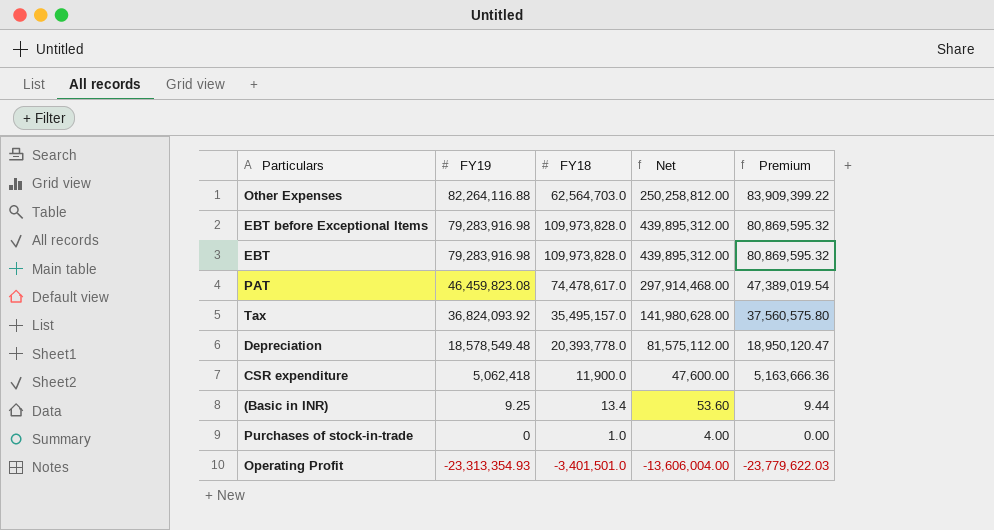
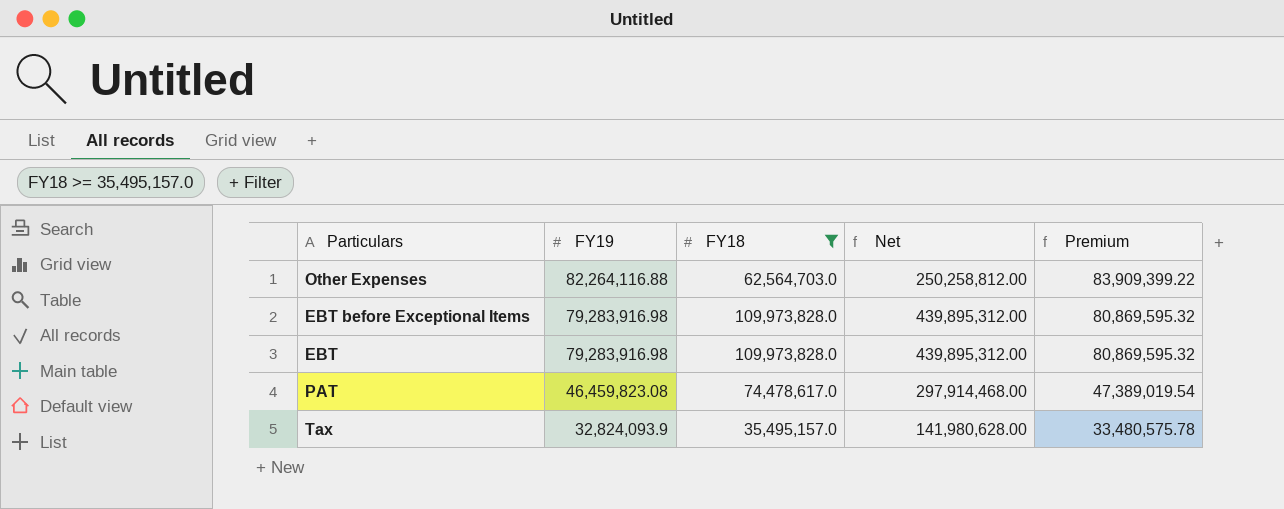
filter: none -> FY18 >= 35,495,157.0
Tax | FY19: 36,824,093.92 -> 32,824,093.9
Tax | Premium: 37,560,575.80 -> 33,480,575.78

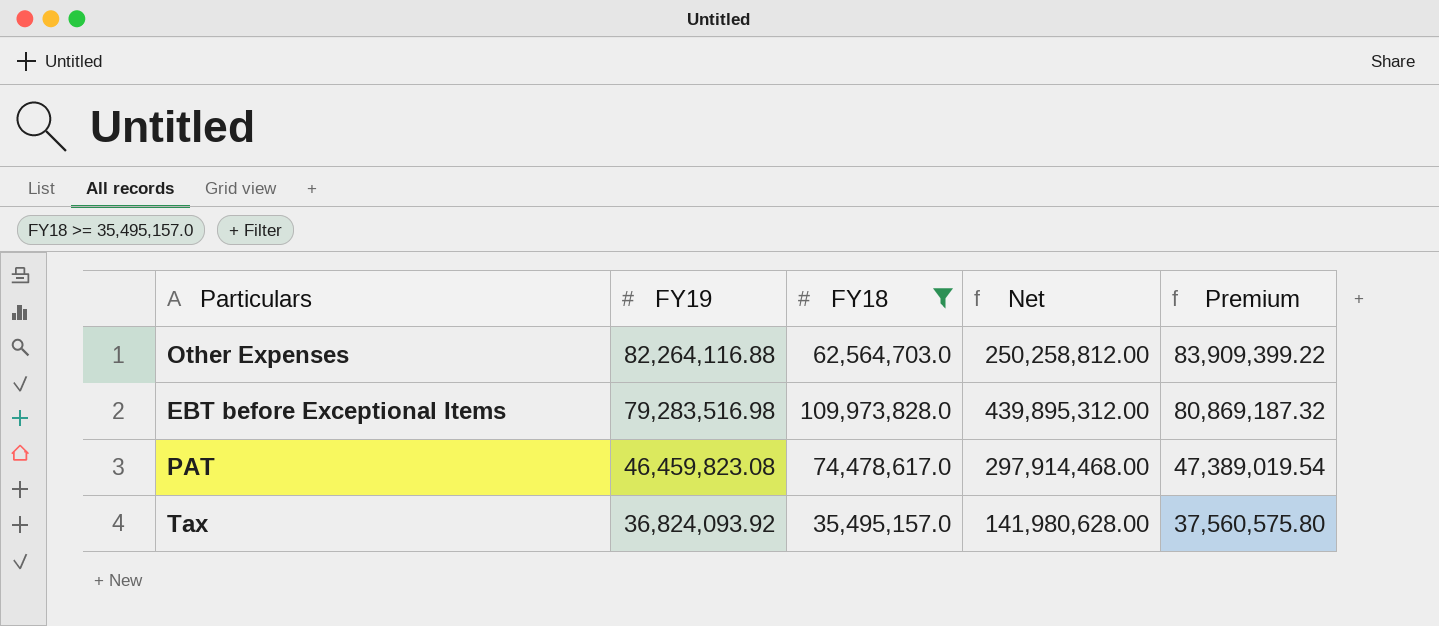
row EBT: 79,283,916.98 | 109,973,828.0 | 439,895,312.00 | 80,869,595.32 -> none
EBT before Exceptional Items | FY19: 79,283,916.98 -> 79,283,516.98
EBT before Exceptional Items | Premium: 80,869,595.32 -> 80,869,187.32
Tax | FY19: 32,824,093.9 -> 36,824,093.92
Tax | Premium: 33,480,575.78 -> 37,560,575.80

